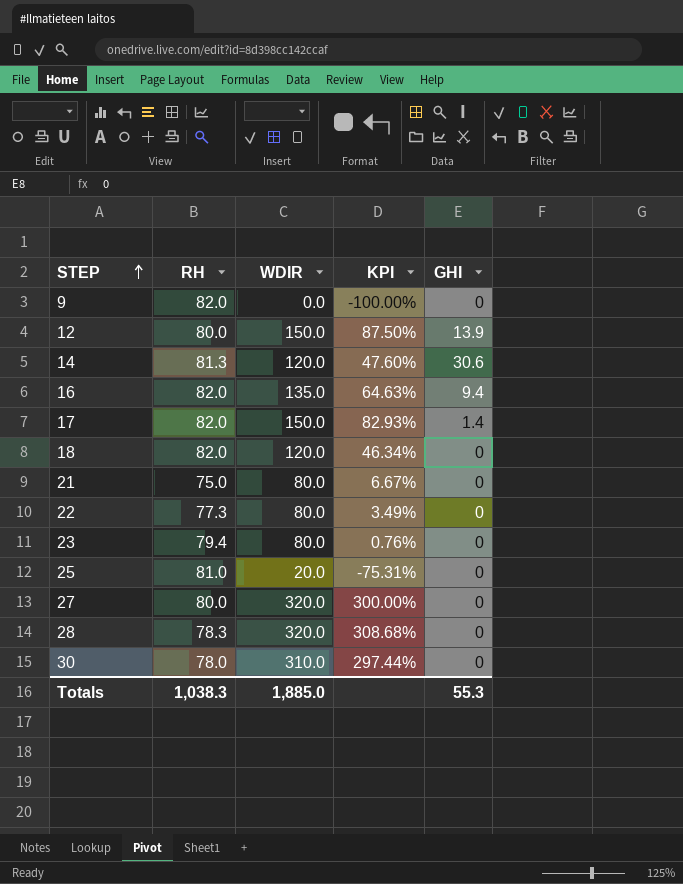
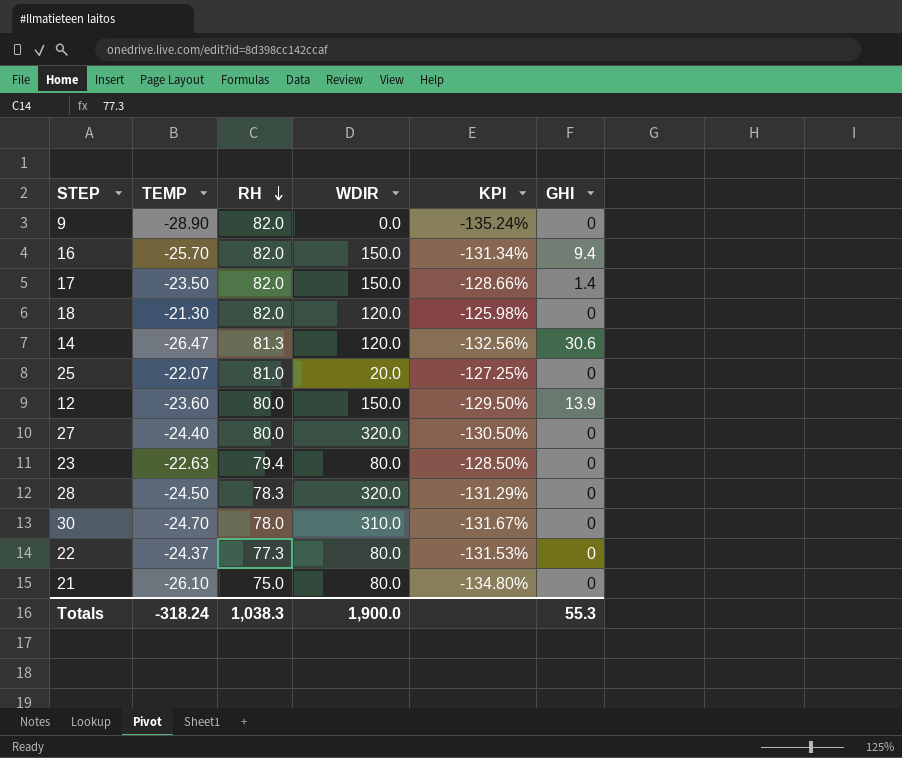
row order: STEP ascending -> RH descending
column TEMP | position: none -> 2
column KPI | formula: ([WDIR] - [RH]) / [RH] -> ([TEMP] - [RH]) / [RH]
16 | WDIR: 135.0 -> 150.0
Totals | WDIR: 1,885.0 -> 1,900.0

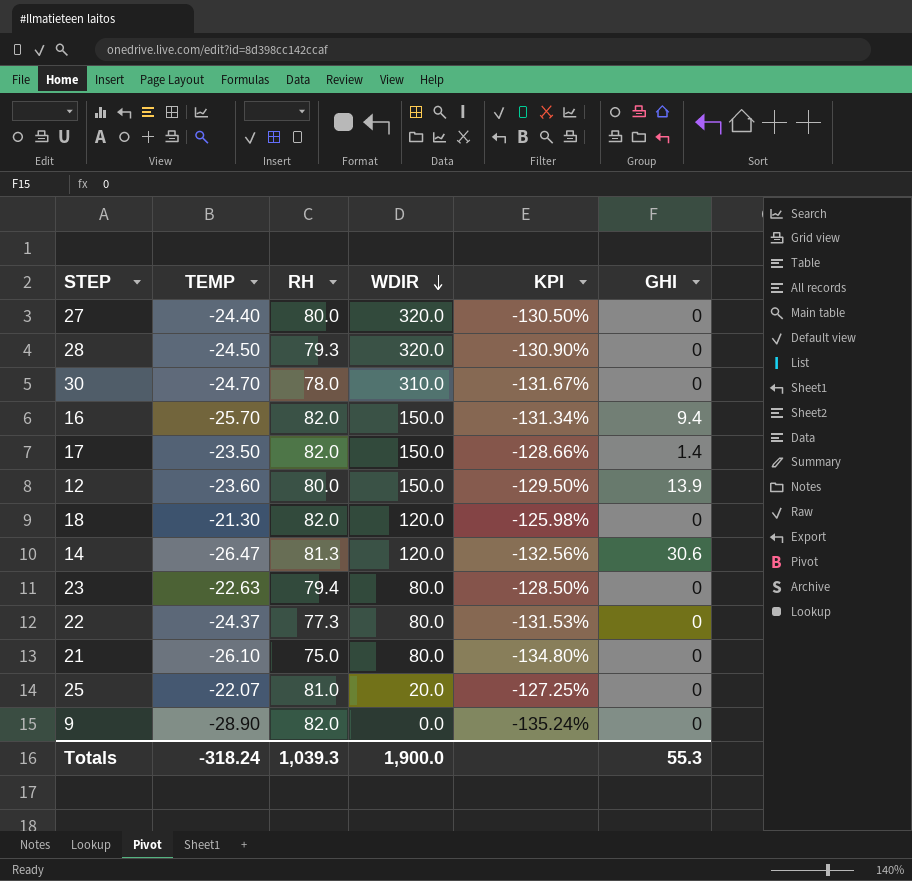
row order: RH descending -> WDIR descending
28 | RH: 78.3 -> 79.3
28 | KPI: -131.29% -> -130.90%
Totals | RH: 1,038.3 -> 1,039.3

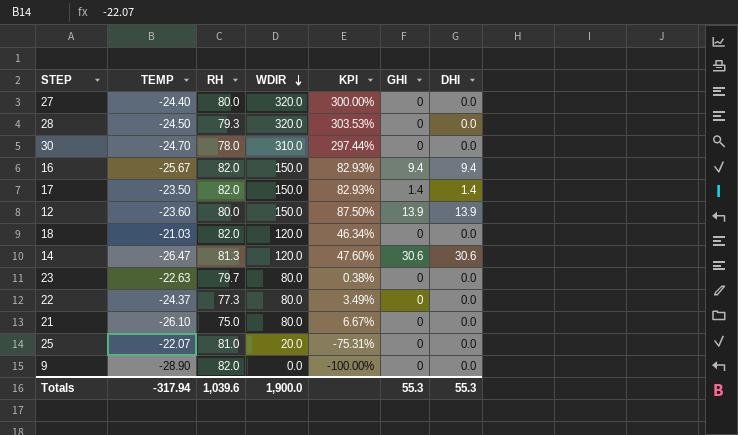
column KPI | formula: ([TEMP] - [RH]) / [RH] -> ([WDIR] - [RH]) / [RH]
column DHI | position: none -> 7
16 | TEMP: -25.70 -> -25.67
18 | TEMP: -21.30 -> -21.03
23 | RH: 79.4 -> 79.7
Totals | TEMP: -318.24 -> -317.94
Totals | RH: 1,039.3 -> 1,039.6

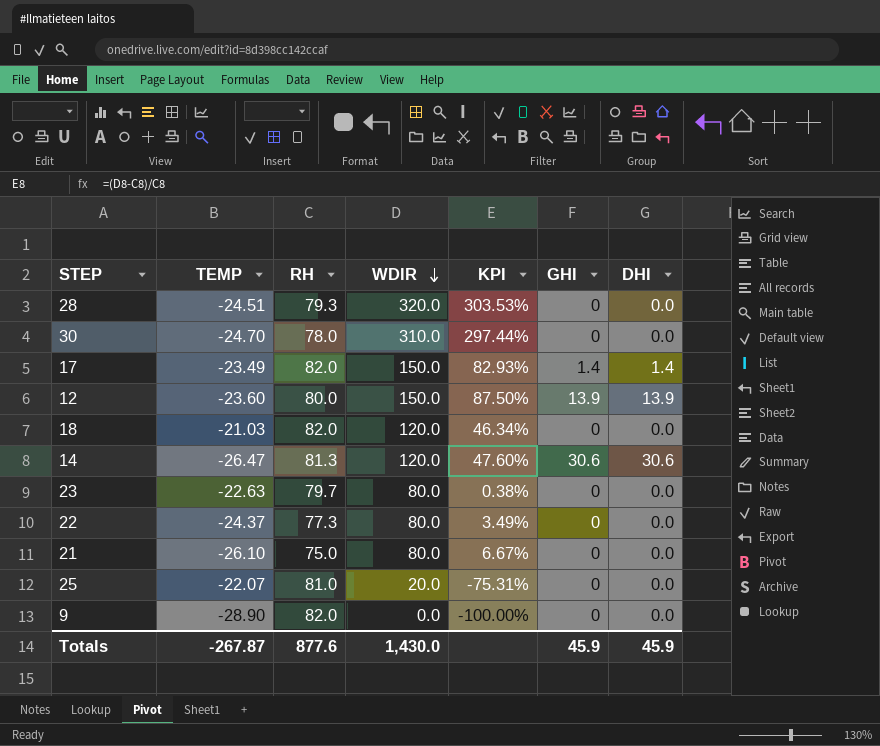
row 27: -24.40 | 80.0 | 320.0 | 300.00% | 0 | 0.0 -> none
row 16: -25.67 | 82.0 | 150.0 | 82.93% | 9.4 | 9.4 -> none
28 | TEMP: -24.50 -> -24.51
17 | TEMP: -23.50 -> -23.49
Totals | TEMP: -317.94 -> -267.87
Totals | RH: 1,039.6 -> 877.6
Totals | WDIR: 1,900.0 -> 1,430.0
Totals | GHI: 55.3 -> 45.9
Totals | DHI: 55.3 -> 45.9

